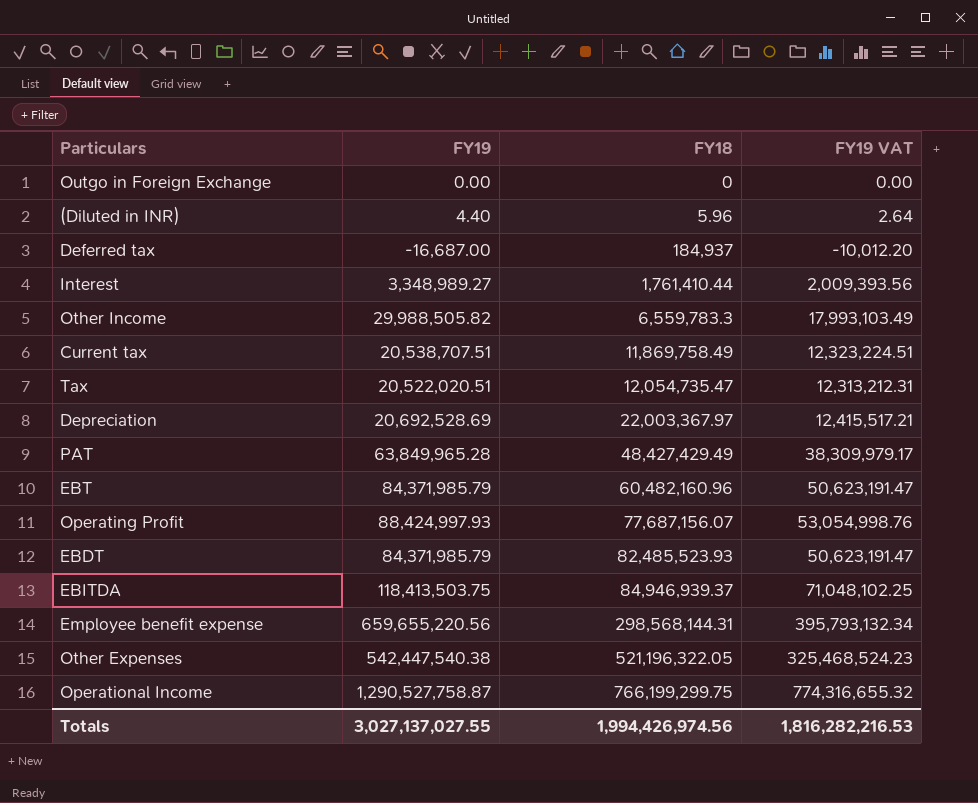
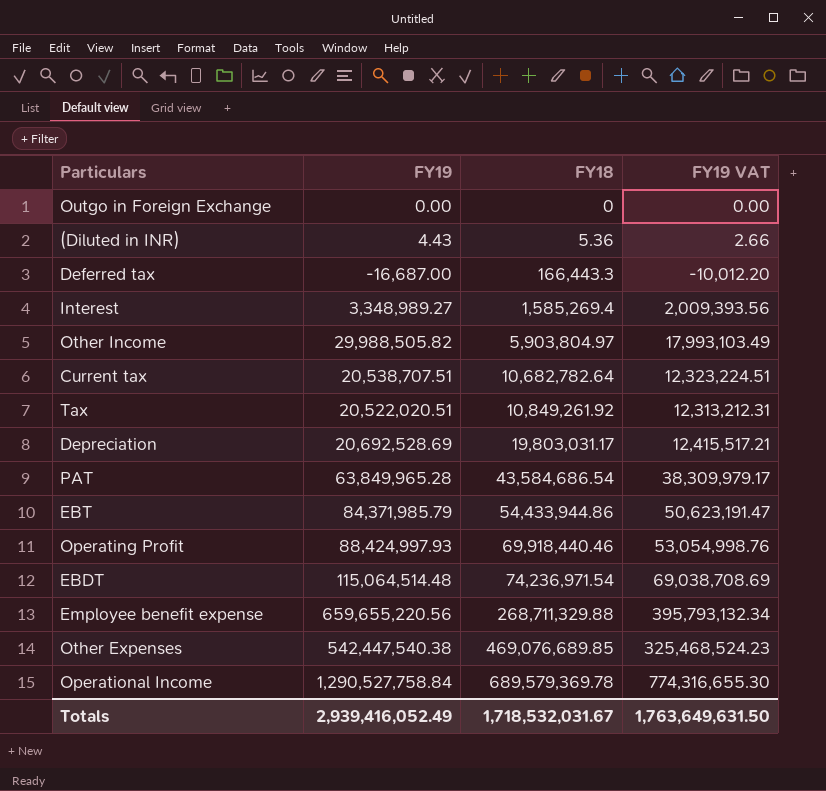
row EBITDA: 118,413,503.75 | 84,946,939.37 | 71,048,102.25 -> none
(Diluted in INR) | FY19: 4.40 -> 4.43
(Diluted in INR) | FY18: 5.96 -> 5.36
(Diluted in INR) | FY19 VAT: 2.64 -> 2.66
Deferred tax | FY18: 184,937 -> 166,443.3
Interest | FY18: 1,761,410.44 -> 1,585,269.4
Other Income | FY18: 6,559,783.3 -> 5,903,804.97
Current tax | FY18: 11,869,758.49 -> 10,682,782.64
Tax | FY18: 12,054,735.47 -> 10,849,261.92
Depreciation | FY18: 22,003,367.97 -> 19,803,031.17
PAT | FY18: 48,427,429.49 -> 43,584,686.54
EBT | FY18: 60,482,160.96 -> 54,433,944.86
Operating Profit | FY18: 77,687,156.07 -> 69,918,440.46
EBDT | FY19: 84,371,985.79 -> 115,064,514.48
EBDT | FY18: 82,485,523.93 -> 74,236,971.54
EBDT | FY19 VAT: 50,623,191.47 -> 69,038,708.69
Employee benefit expense | FY18: 298,568,144.31 -> 268,711,329.88
Other Expenses | FY18: 521,196,322.05 -> 469,076,689.85
Operational Income | FY19: 1,290,527,758.87 -> 1,290,527,758.84
Operational Income | FY18: 766,199,299.75 -> 689,579,369.78
Operational Income | FY19 VAT: 774,316,655.32 -> 774,316,655.30
Totals | FY19: 3,027,137,027.55 -> 2,939,416,052.49
Totals | FY18: 1,994,426,974.56 -> 1,718,532,031.67
Totals | FY19 VAT: 1,816,282,216.53 -> 1,763,649,631.50

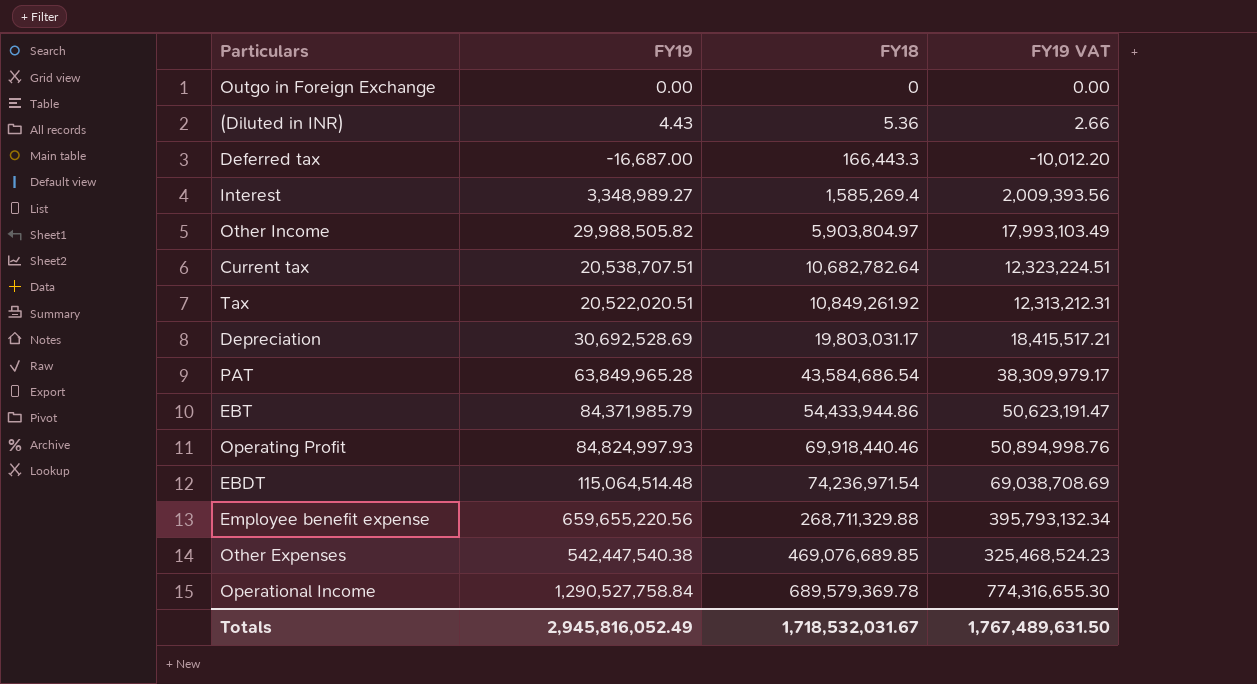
Depreciation | FY19: 20,692,528.69 -> 30,692,528.69
Depreciation | FY19 VAT: 12,415,517.21 -> 18,415,517.21
Operating Profit | FY19: 88,424,997.93 -> 84,824,997.93
Operating Profit | FY19 VAT: 53,054,998.76 -> 50,894,998.76
Totals | FY19: 2,939,416,052.49 -> 2,945,816,052.49
Totals | FY19 VAT: 1,763,649,631.50 -> 1,767,489,631.50

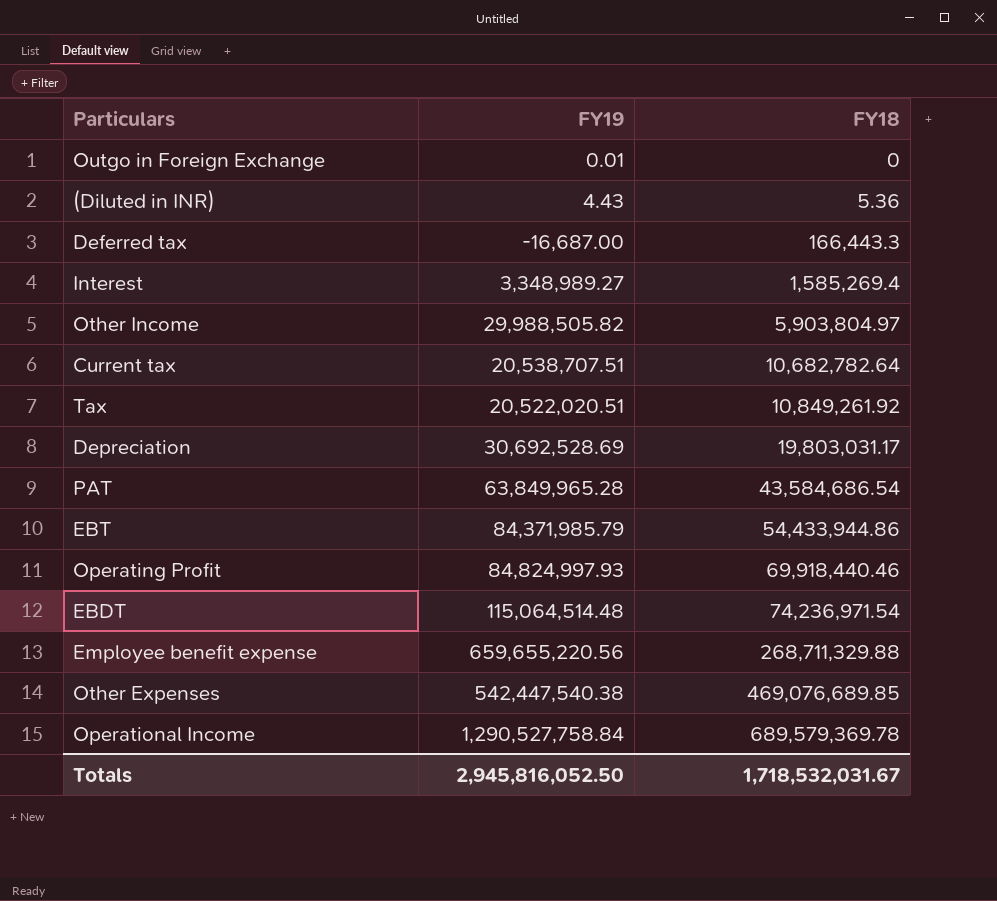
column FY19 VAT | formula: [FY19] * 0.6 -> none
Outgo in Foreign Exchange | FY19: 0.00 -> 0.01
Totals | FY19: 2,945,816,052.49 -> 2,945,816,052.50

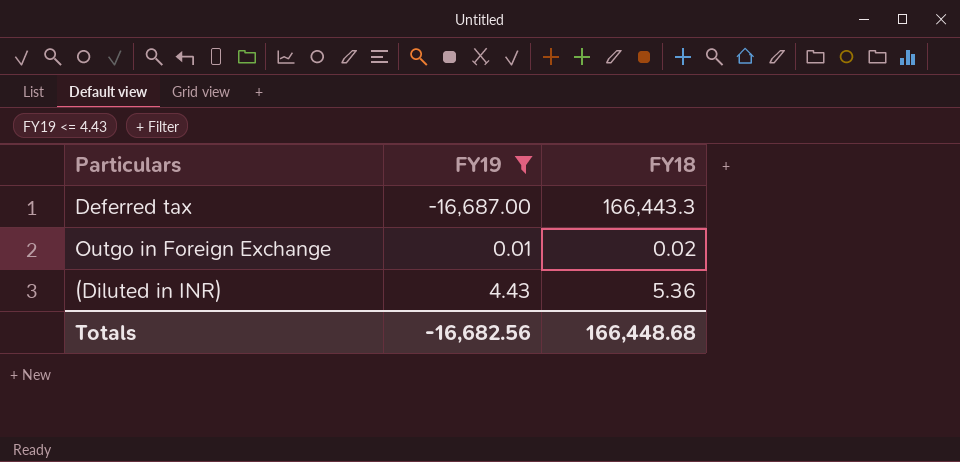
filter: none -> FY19 <= 4.43
row order: FY18 ascending -> FY19 ascending
Outgo in Foreign Exchange | FY18: 0 -> 0.02
Totals | FY19: 2,945,816,052.50 -> -16,682.56
Totals | FY18: 1,718,532,031.67 -> 166,448.68

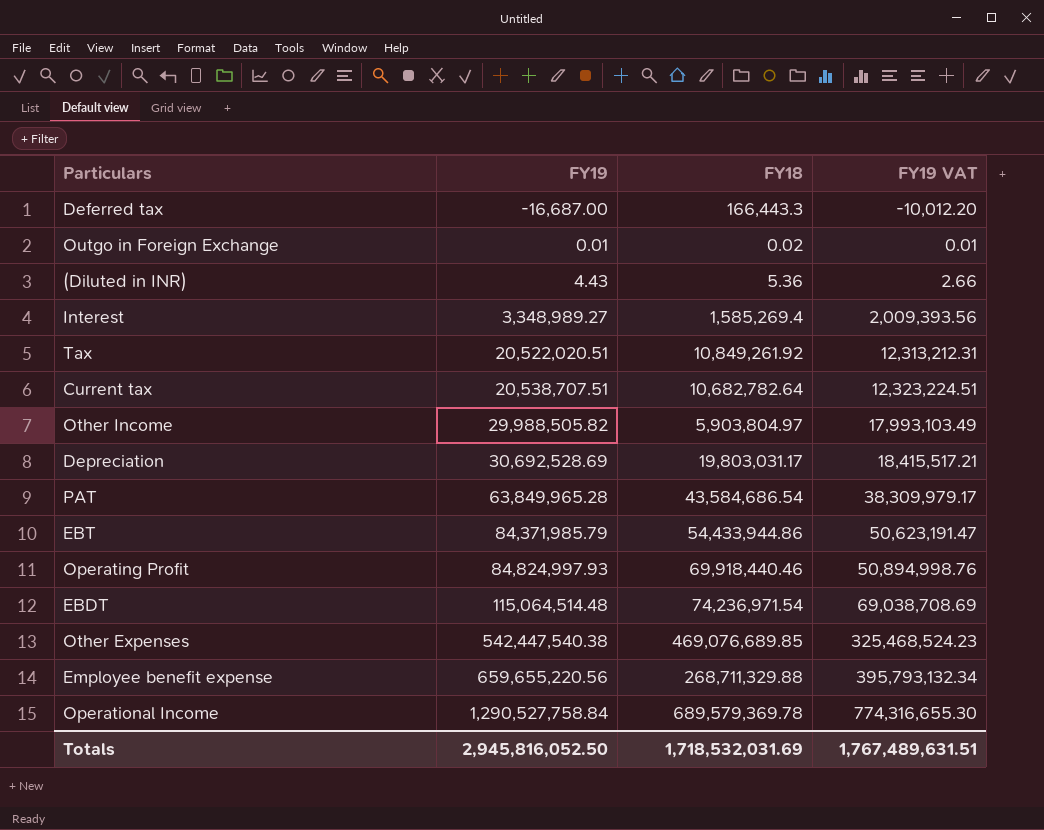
filter: FY19 <= 4.43 -> none
column FY19 VAT | formula: none -> [FY19] * 0.6
Totals | FY19: -16,682.56 -> 2,945,816,052.50
Totals | FY18: 166,448.68 -> 1,718,532,031.69

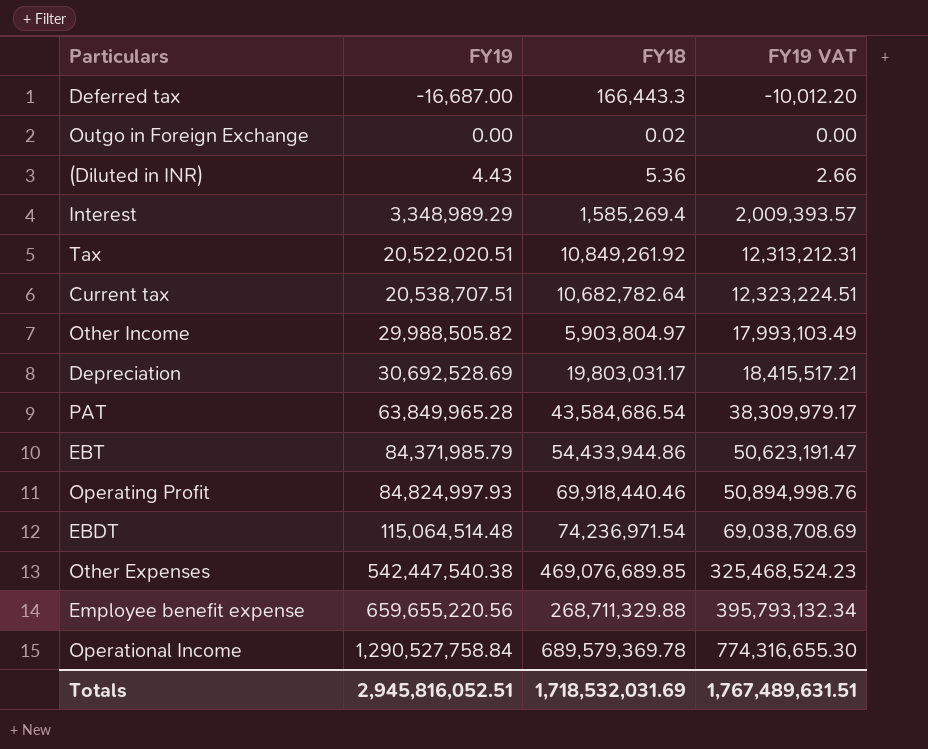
Outgo in Foreign Exchange | FY19: 0.01 -> 0.00
Outgo in Foreign Exchange | FY19 VAT: 0.01 -> 0.00
Interest | FY19: 3,348,989.27 -> 3,348,989.29
Interest | FY19 VAT: 2,009,393.56 -> 2,009,393.57
Totals | FY19: 2,945,816,052.50 -> 2,945,816,052.51

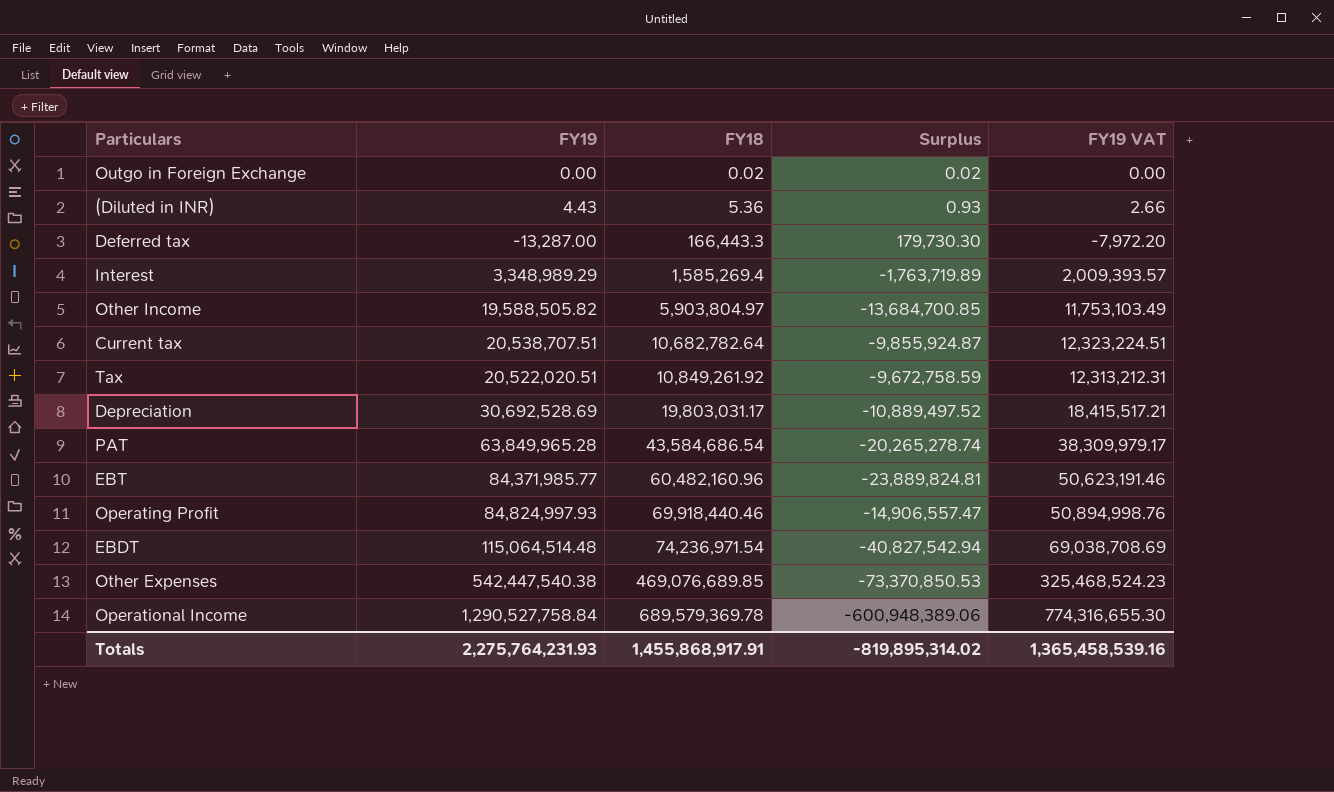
row order: FY19 ascending -> FY18 ascending
column Surplus | formula: none -> [FY18] - [FY19]
row Employee benefit expense: 659,655,220.56 | 268,711,329.88 | 395,793,132.34 -> none
Deferred tax | FY19: -16,687.00 -> -13,287.00
Deferred tax | FY19 VAT: -10,012.20 -> -7,972.20
Other Income | FY19: 29,988,505.82 -> 19,588,505.82
Other Income | FY19 VAT: 17,993,103.49 -> 11,753,103.49
EBT | FY19: 84,371,985.79 -> 84,371,985.77
EBT | FY18: 54,433,944.86 -> 60,482,160.96
EBT | FY19 VAT: 50,623,191.47 -> 50,623,191.46
Totals | FY19: 2,945,816,052.51 -> 2,275,764,231.93
Totals | FY18: 1,718,532,031.69 -> 1,455,868,917.91
Totals | FY19 VAT: 1,767,489,631.51 -> 1,365,458,539.16

